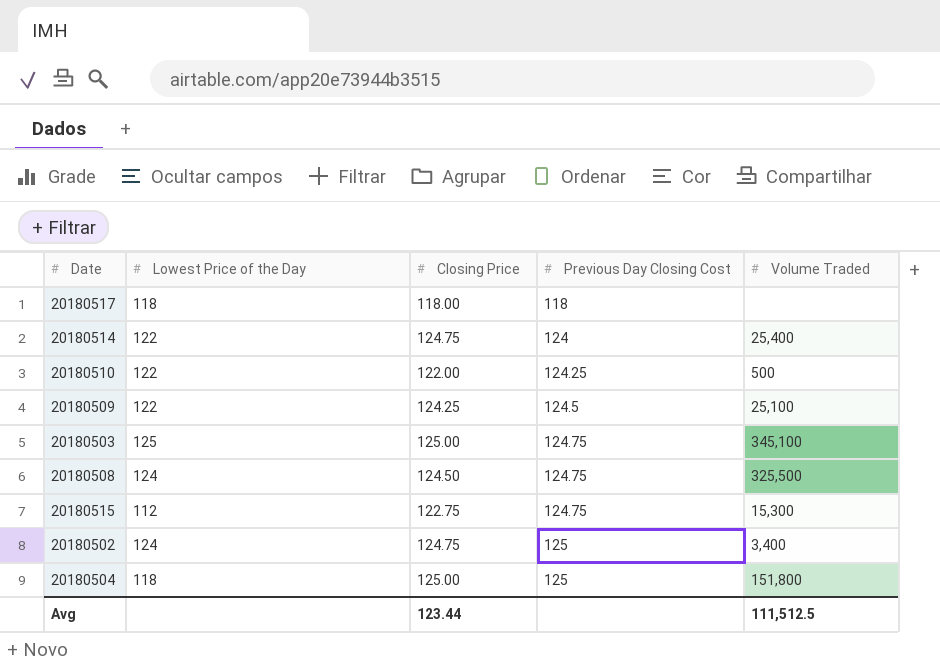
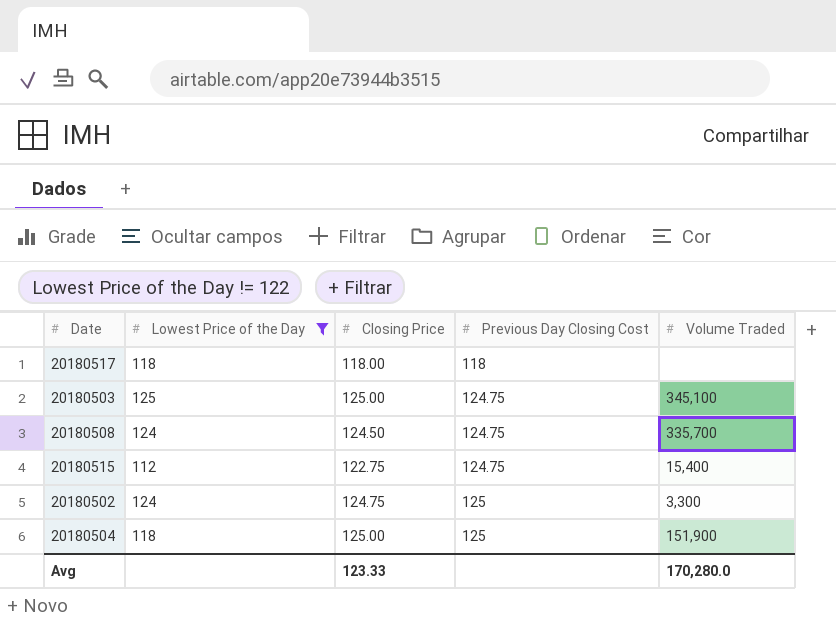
filter: none -> Lowest Price of the Day != 122
20180508 | Volume Traded: 325,500 -> 335,700
20180515 | Volume Traded: 15,300 -> 15,400
20180502 | Volume Traded: 3,400 -> 3,300
20180504 | Volume Traded: 151,800 -> 151,900
Avg | Closing Price: 123.44 -> 123.33
Avg | Volume Traded: 111,512.5 -> 170,280.0

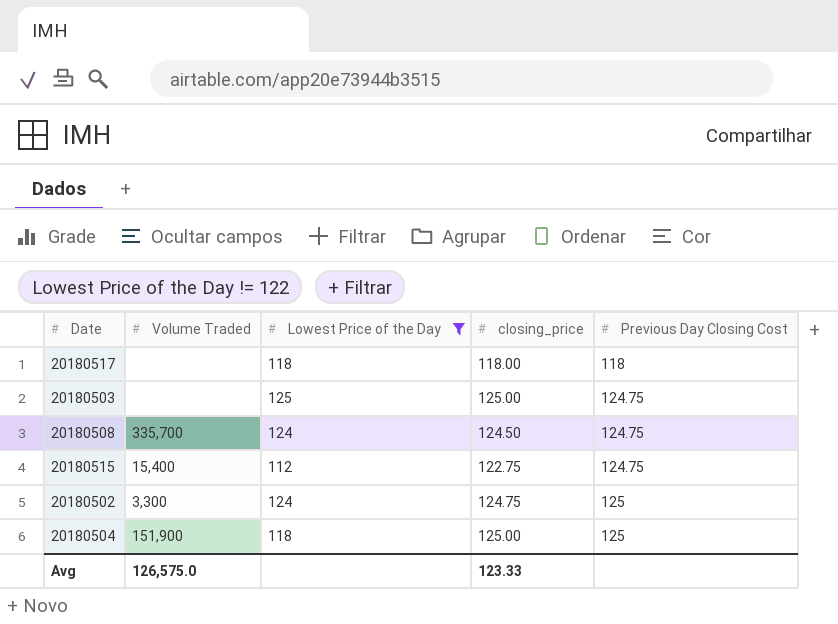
column Volume Traded | position: 5 -> 2
column name: Closing Price -> closing_price
20180503 | Volume Traded: 345,100 -> none
Avg | Volume Traded: 170,280.0 -> 126,575.0

